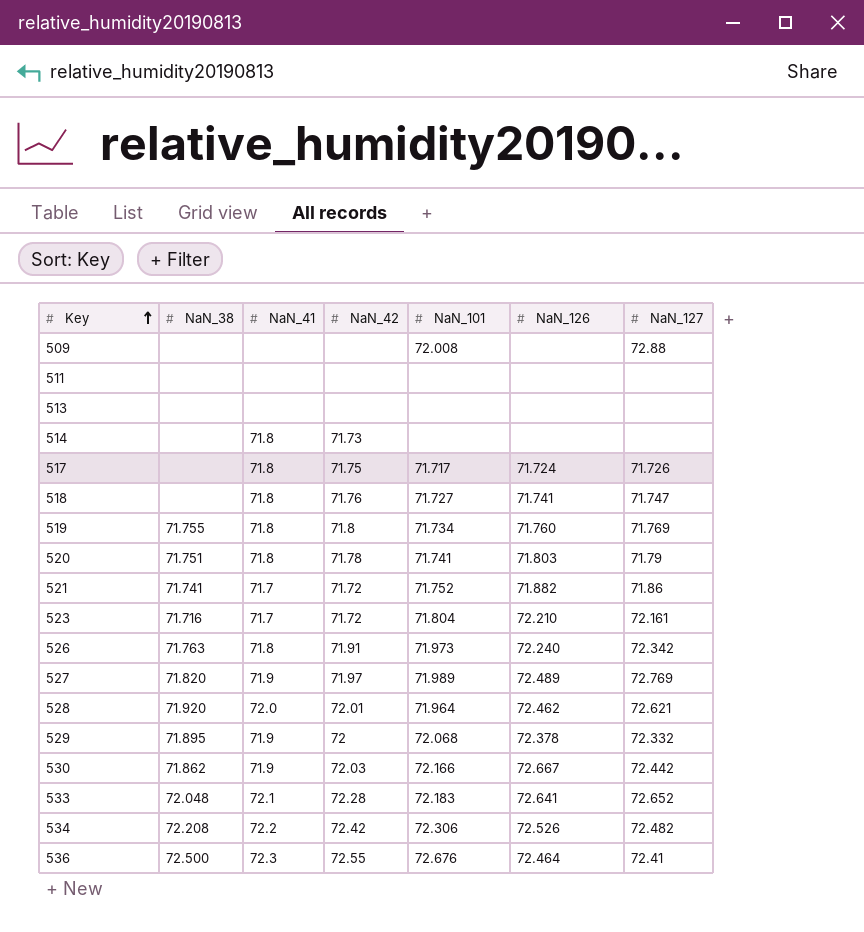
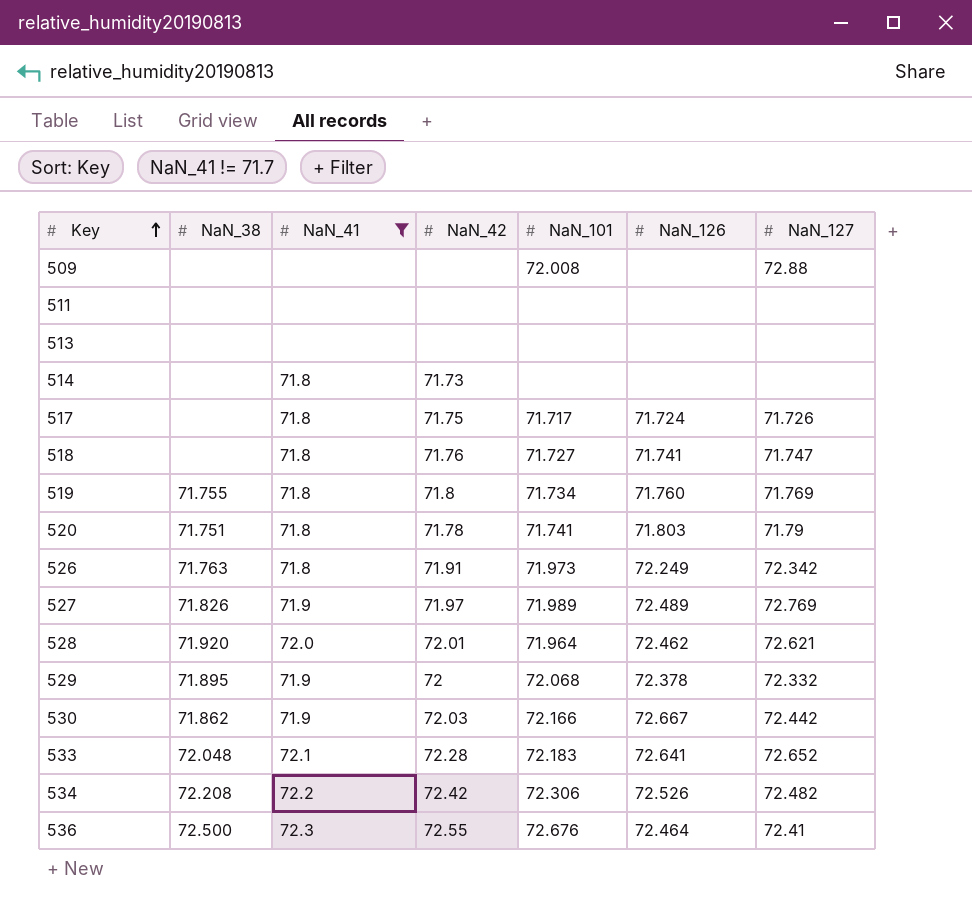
filter: none -> NaN_41 != 71.7
526 | NaN_126: 72.240 -> 72.249
527 | NaN_38: 71.820 -> 71.826

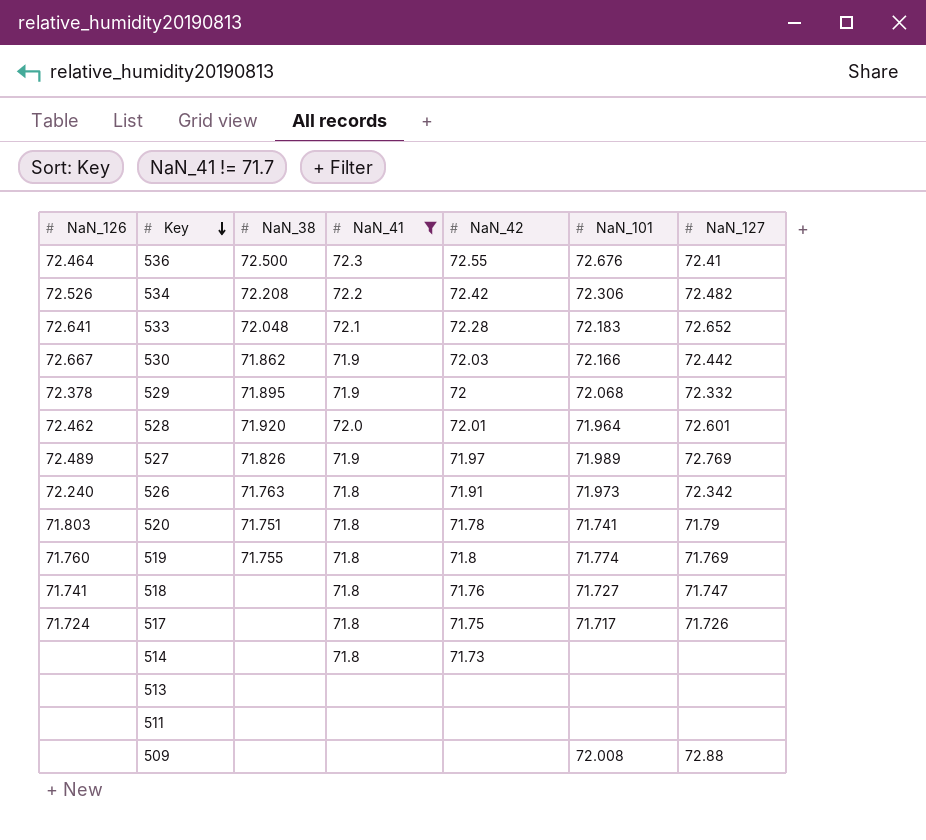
row order: Key ascending -> Key descending
column NaN_126 | position: 6 -> 1
528 | NaN_127: 72.621 -> 72.601
526 | NaN_126: 72.249 -> 72.240
519 | NaN_101: 71.734 -> 71.774

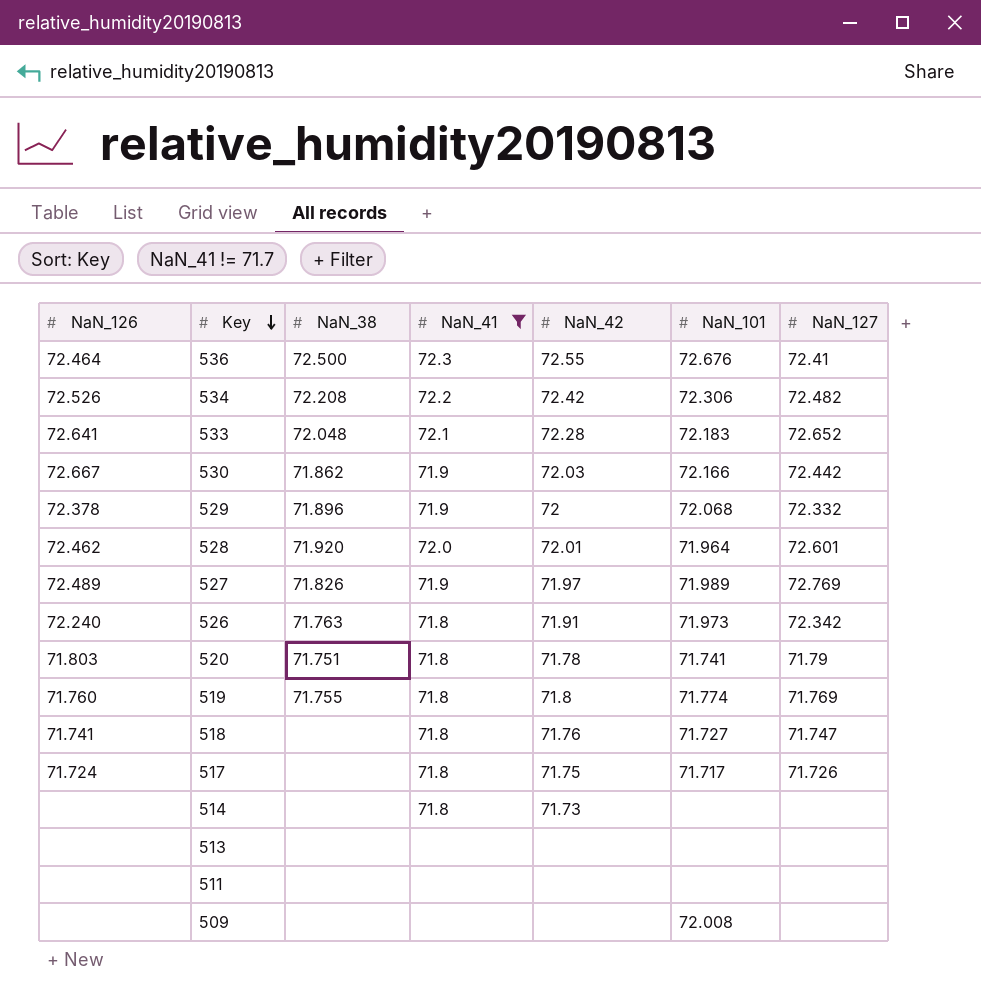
529 | NaN_38: 71.895 -> 71.896
509 | NaN_127: 72.88 -> none

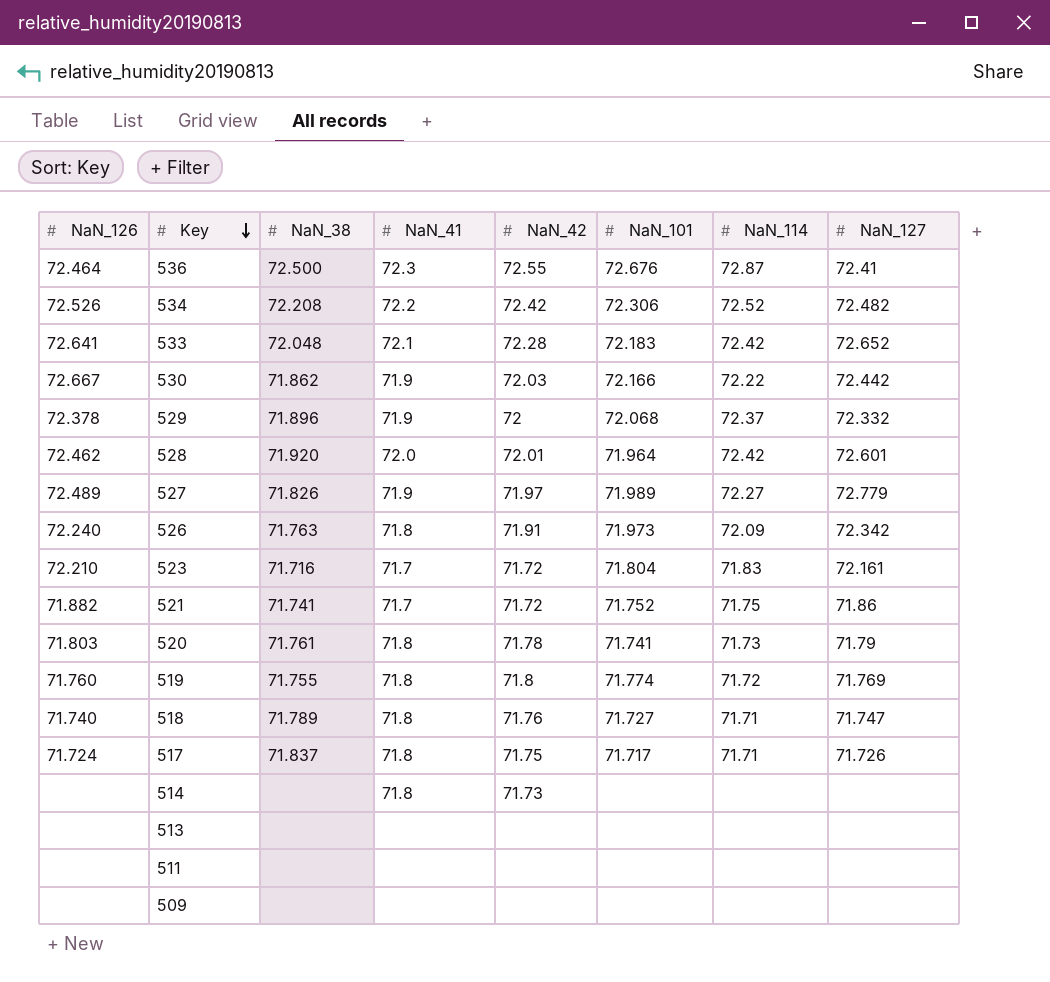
filter: NaN_41 != 71.7 -> none
column NaN_114 | position: none -> 7
527 | NaN_127: 72.769 -> 72.779
520 | NaN_38: 71.751 -> 71.761
518 | NaN_126: 71.741 -> 71.740
518 | NaN_38: none -> 71.789
517 | NaN_38: none -> 71.837
509 | NaN_101: 72.008 -> none

